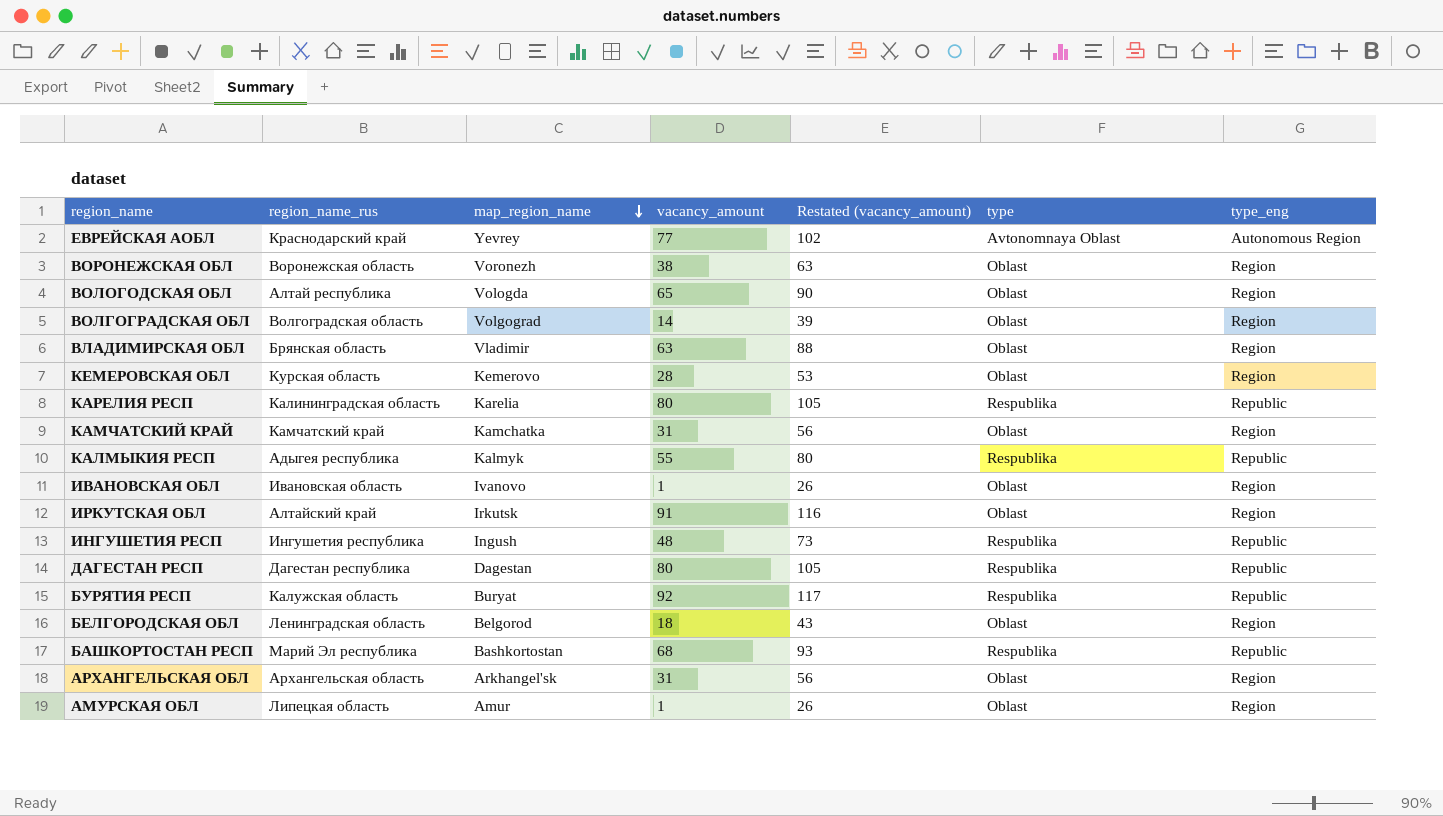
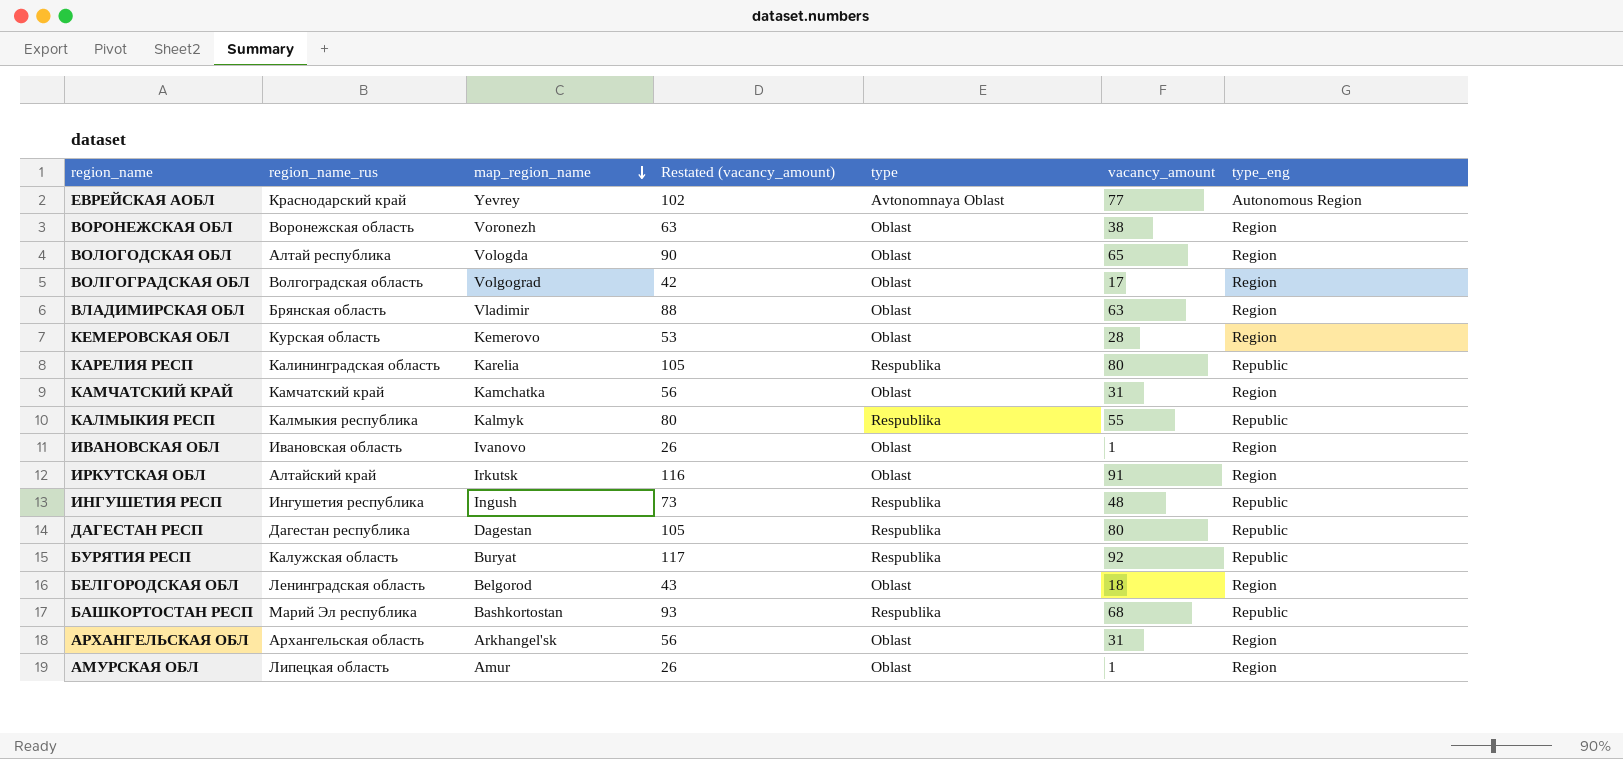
column vacancy_amount | position: 4 -> 6
ВОЛГОГРАДСКАЯ ОБЛ | Restated (vacancy_amount): 39 -> 42
ВОЛГОГРАДСКАЯ ОБЛ | vacancy_amount: 14 -> 17
КАЛМЫКИЯ РЕСП | region_name_rus: Адыгея республика -> Калмыкия республика

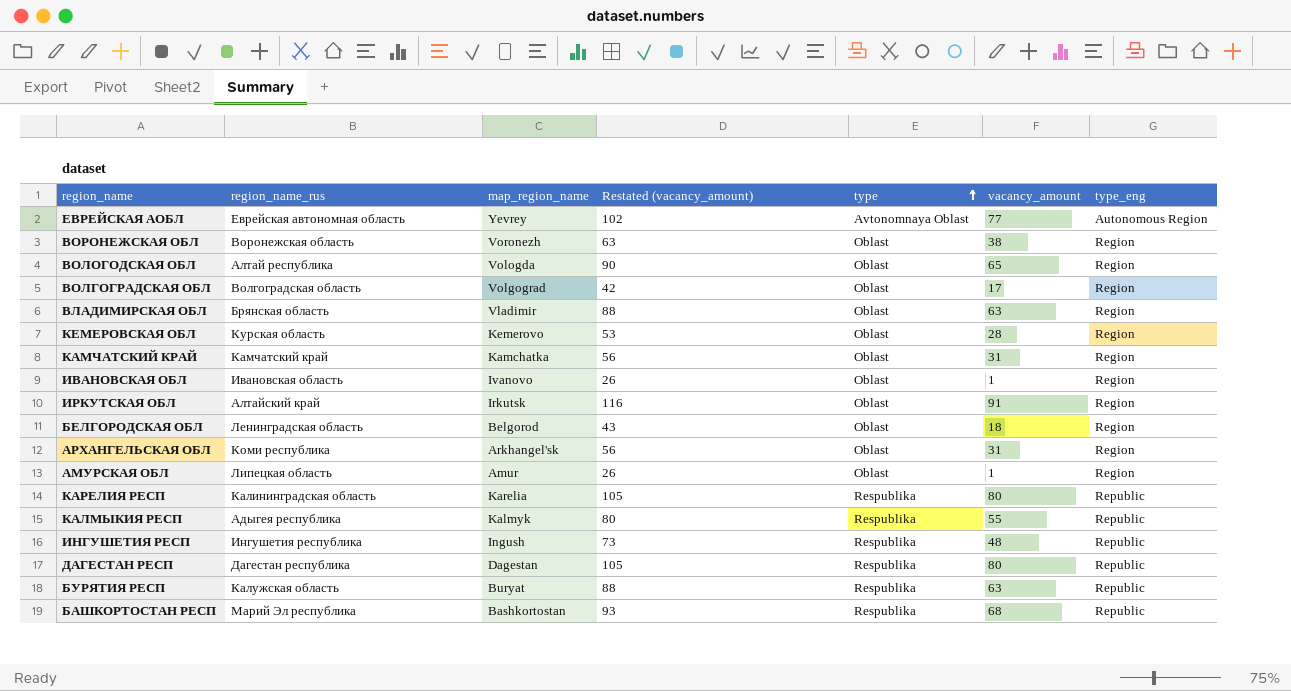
row order: map_region_name descending -> type ascending
ЕВРЕЙСКАЯ АОБЛ | region_name_rus: Краснодарский край -> Еврейская автономная область
АРХАНГЕЛЬСКАЯ ОБЛ | region_name_rus: Архангельская область -> Коми республика
КАЛМЫКИЯ РЕСП | region_name_rus: Калмыкия республика -> Адыгея республика
БУРЯТИЯ РЕСП | Restated (vacancy_amount): 117 -> 88
БУРЯТИЯ РЕСП | vacancy_amount: 92 -> 63

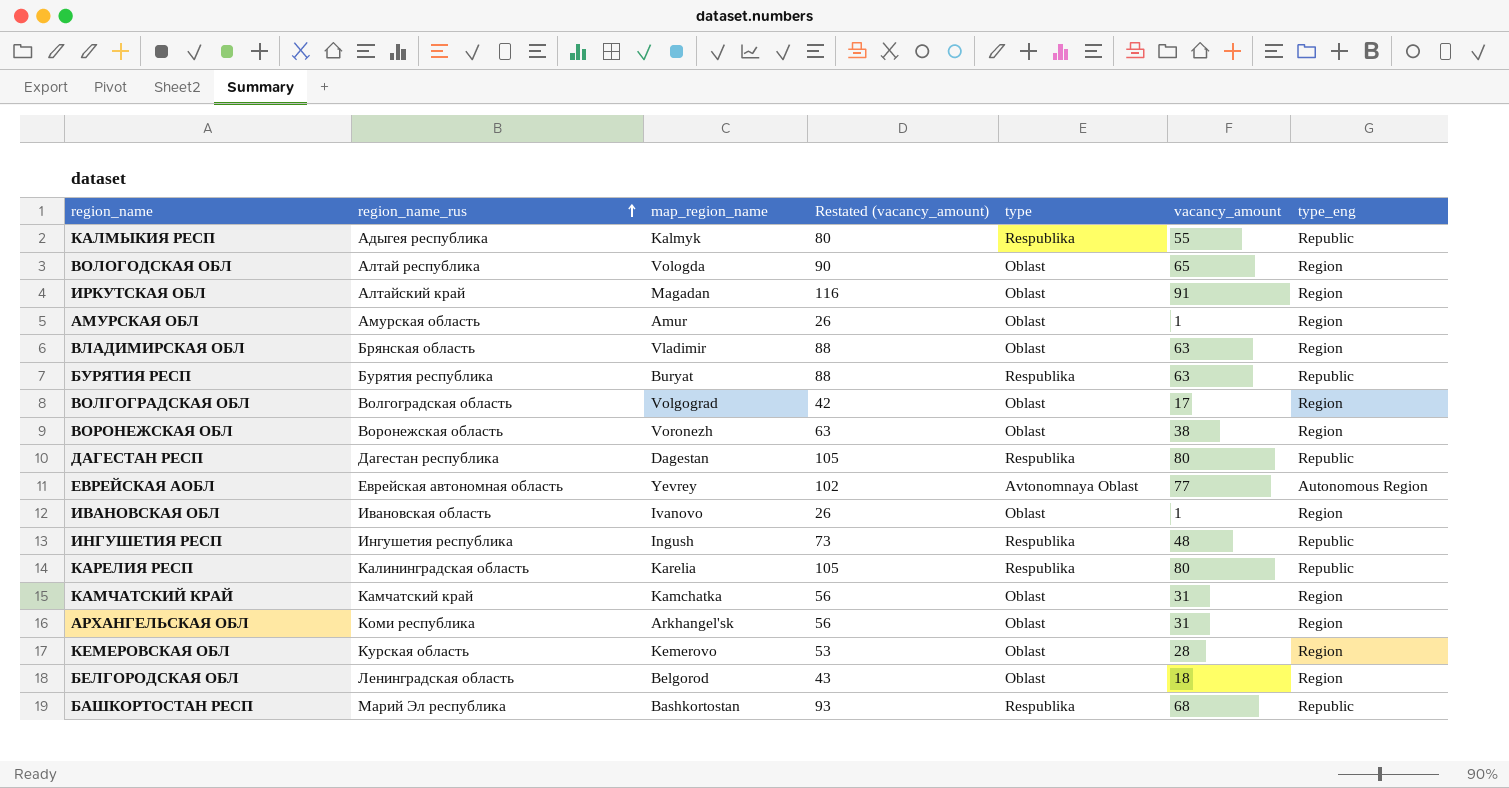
row order: type ascending -> region_name_rus ascending
ИРКУТСКАЯ ОБЛ | map_region_name: Irkutsk -> Magadan
АМУРСКАЯ ОБЛ | region_name_rus: Липецкая область -> Амурская область
БУРЯТИЯ РЕСП | region_name_rus: Калужская область -> Бурятия республика

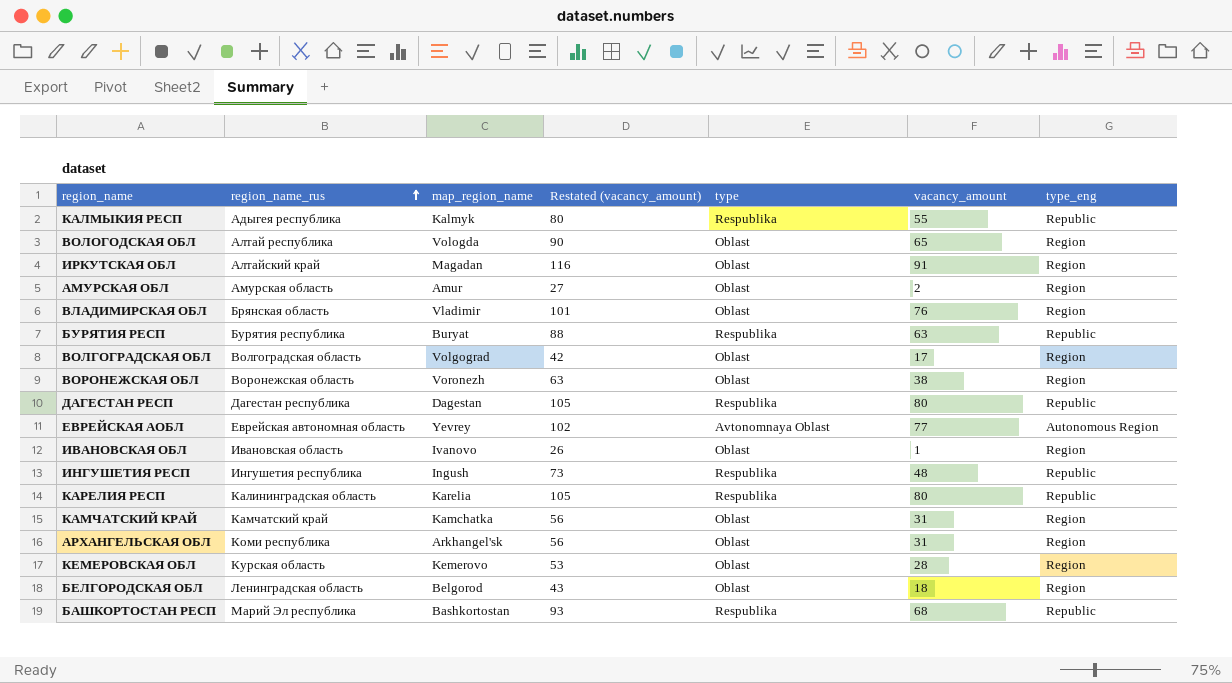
АМУРСКАЯ ОБЛ | Restated (vacancy_amount): 26 -> 27
АМУРСКАЯ ОБЛ | vacancy_amount: 1 -> 2
ВЛАДИМИРСКАЯ ОБЛ | Restated (vacancy_amount): 88 -> 101
ВЛАДИМИРСКАЯ ОБЛ | vacancy_amount: 63 -> 76

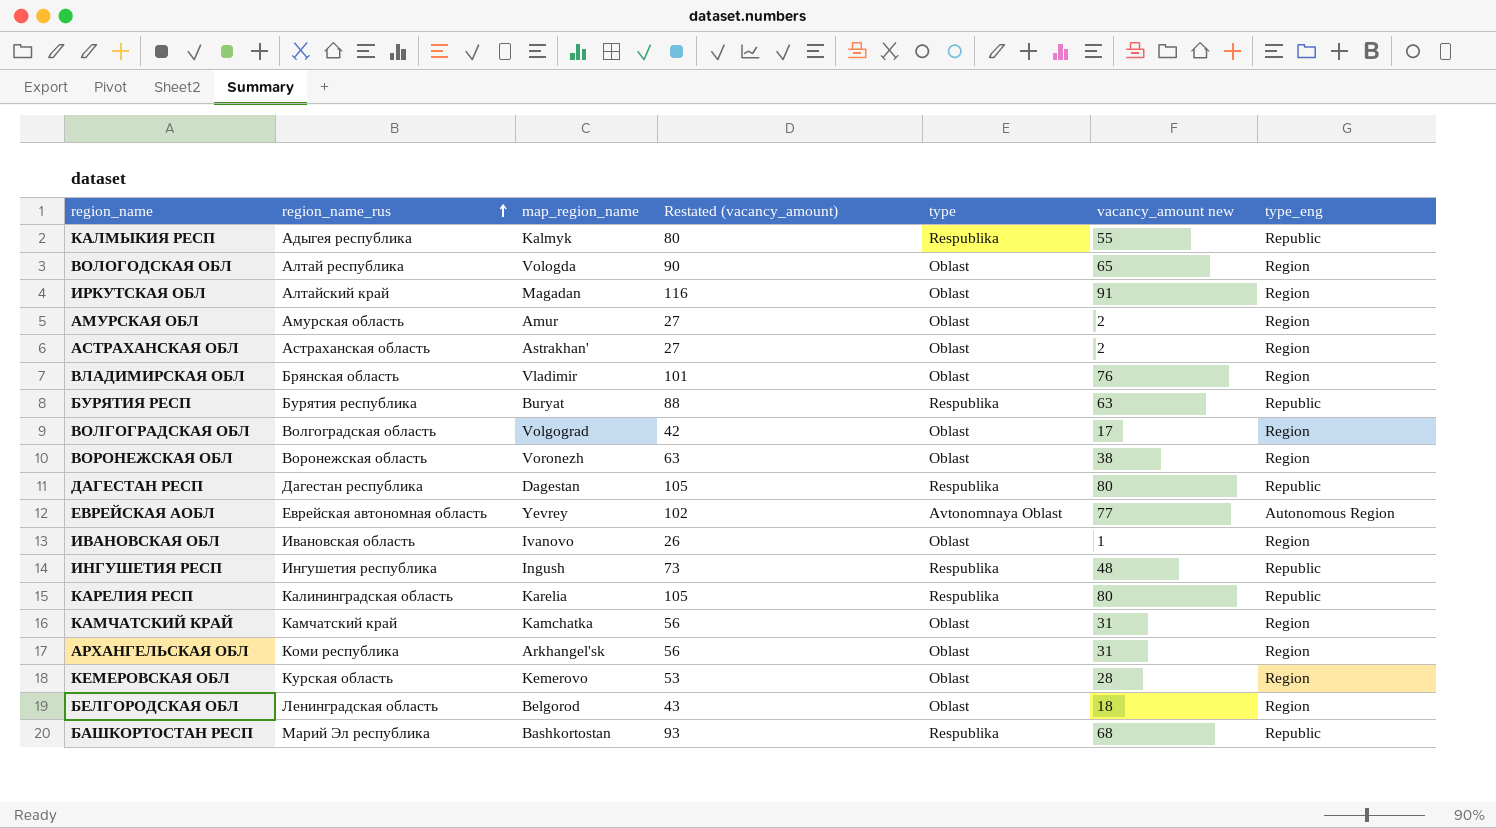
column name: vacancy_amount -> vacancy_amount new
row АСТРАХАНСКАЯ ОБЛ: none -> Астраханская область | Astrakhan' | 27 | Oblast | 2 | Region

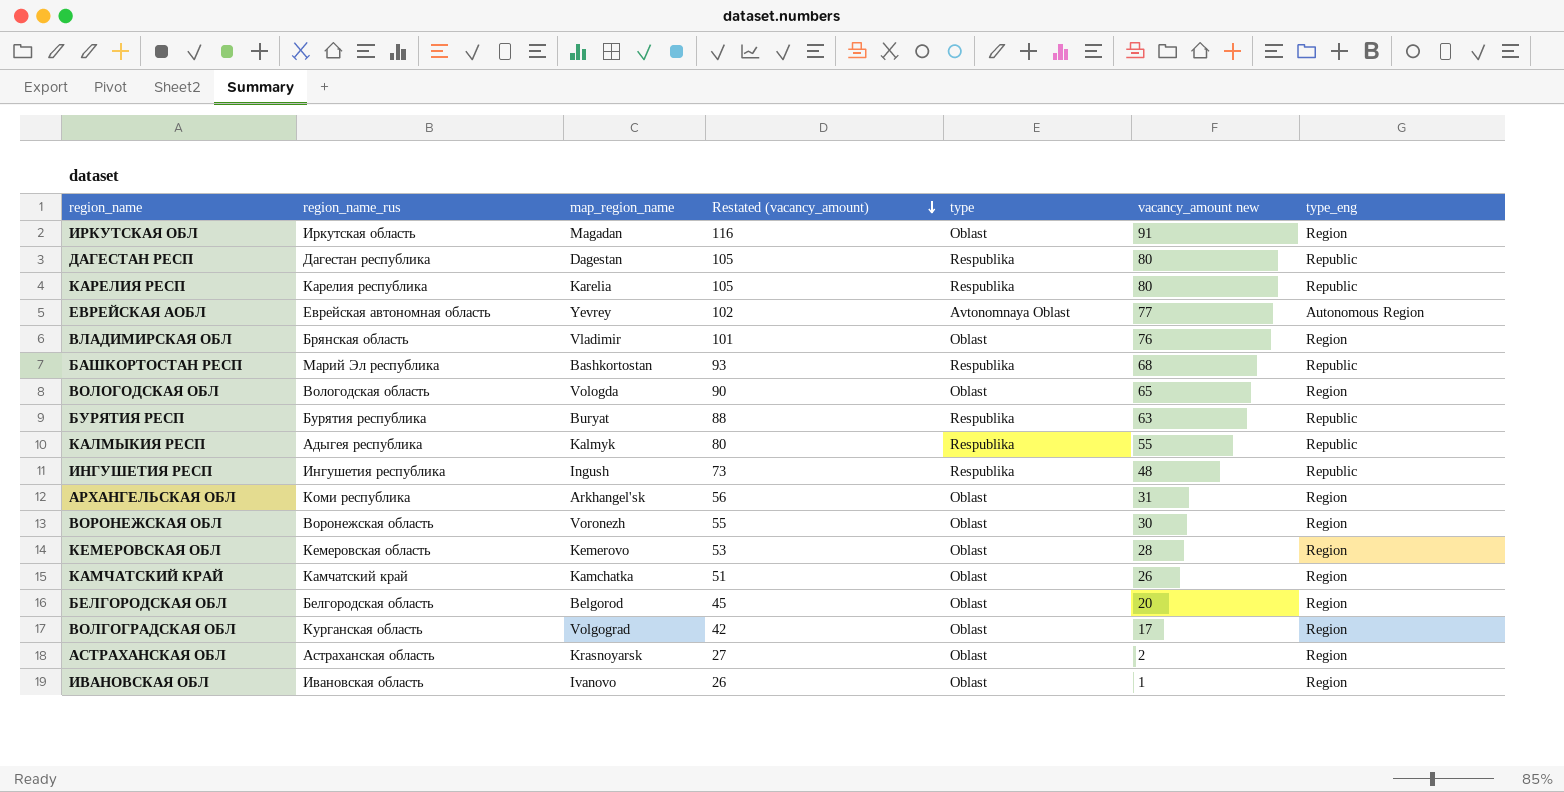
row order: region_name_rus ascending -> Restated (vacancy_amount) descending
row АМУРСКАЯ ОБЛ: Амурская область | Amur | 27 | Oblast | 2 | Region -> none
ИРКУТСКАЯ ОБЛ | region_name_rus: Алтайский край -> Иркутская область
КАРЕЛИЯ РЕСП | region_name_rus: Калининградская область -> Карелия республика
ВОЛОГОДСКАЯ ОБЛ | region_name_rus: Алтай республика -> Вологодская область
ВОРОНЕЖСКАЯ ОБЛ | Restated (vacancy_amount): 63 -> 55
ВОРОНЕЖСКАЯ ОБЛ | vacancy_amount new: 38 -> 30
КЕМЕРОВСКАЯ ОБЛ | region_name_rus: Курская область -> Кемеровская область
КАМЧАТСКИЙ КРАЙ | Restated (vacancy_amount): 56 -> 51
КАМЧАТСКИЙ КРАЙ | vacancy_amount new: 31 -> 26
БЕЛГОРОДСКАЯ ОБЛ | region_name_rus: Ленинградская область -> Белгородская область
БЕЛГОРОДСКАЯ ОБЛ | Restated (vacancy_amount): 43 -> 45
БЕЛГОРОДСКАЯ ОБЛ | vacancy_amount new: 18 -> 20
ВОЛГОГРАДСКАЯ ОБЛ | region_name_rus: Волгоградская область -> Курганская область
АСТРАХАНСКАЯ ОБЛ | map_region_name: Astrakhan' -> Krasnoyarsk

